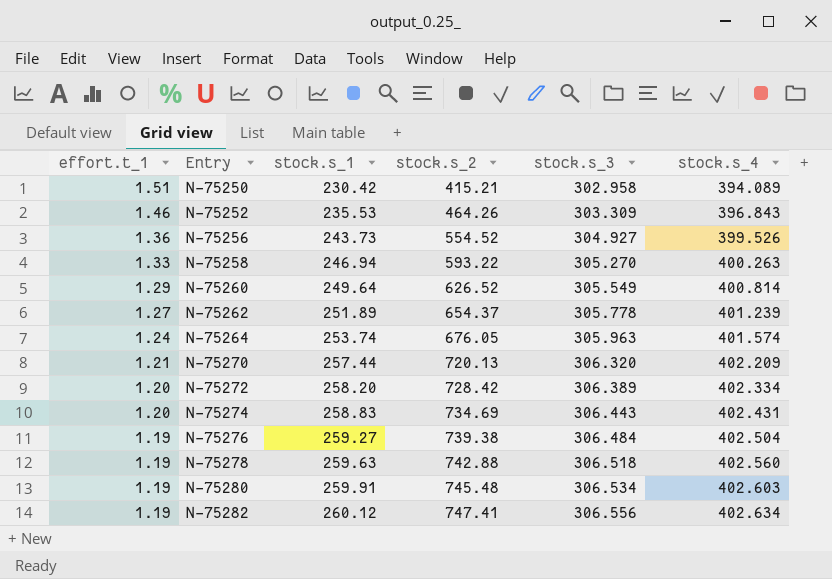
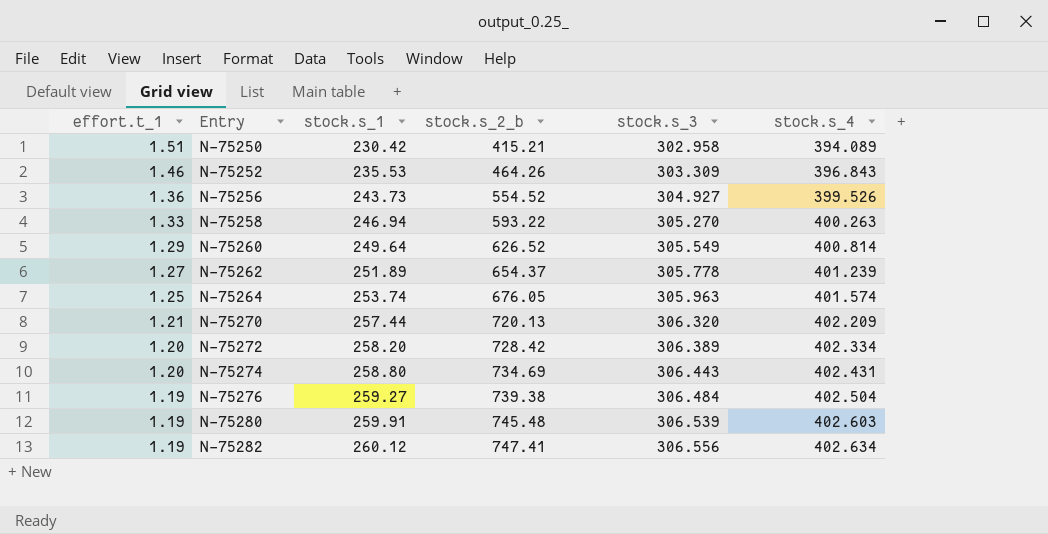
column name: stock.s_2 -> stock.s_2_b
row N-75278: 1.19 | 259.63 | 742.88 | 306.518 | 402.560 -> none
N-75264 | effort.t_1: 1.24 -> 1.25
N-75274 | stock.s_1: 258.83 -> 258.80
N-75280 | stock.s_3: 306.534 -> 306.539

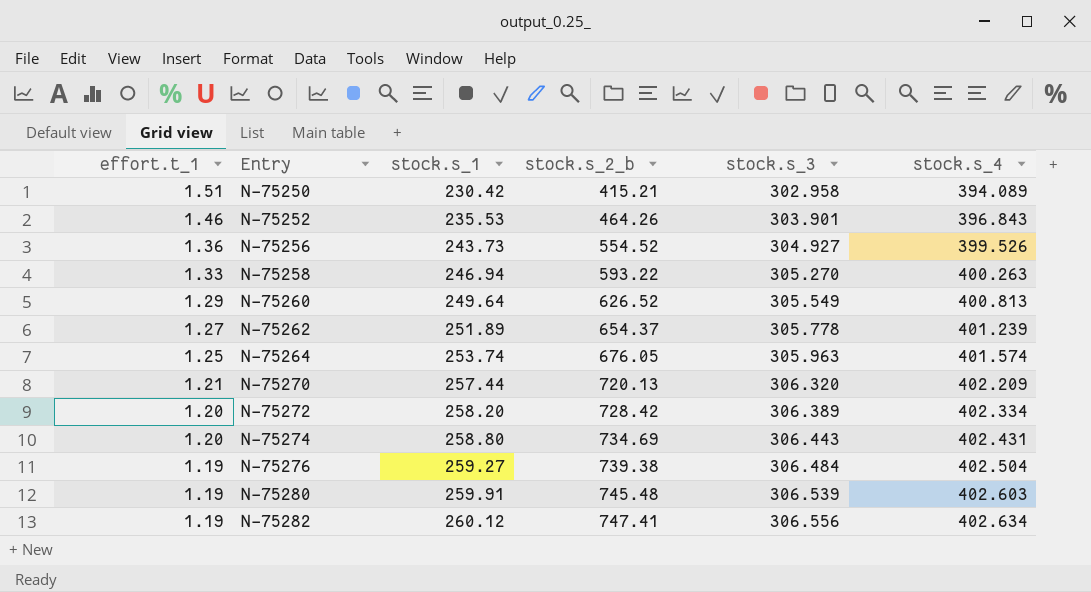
N-75252 | stock.s_3: 303.309 -> 303.901
N-75260 | stock.s_4: 400.814 -> 400.813

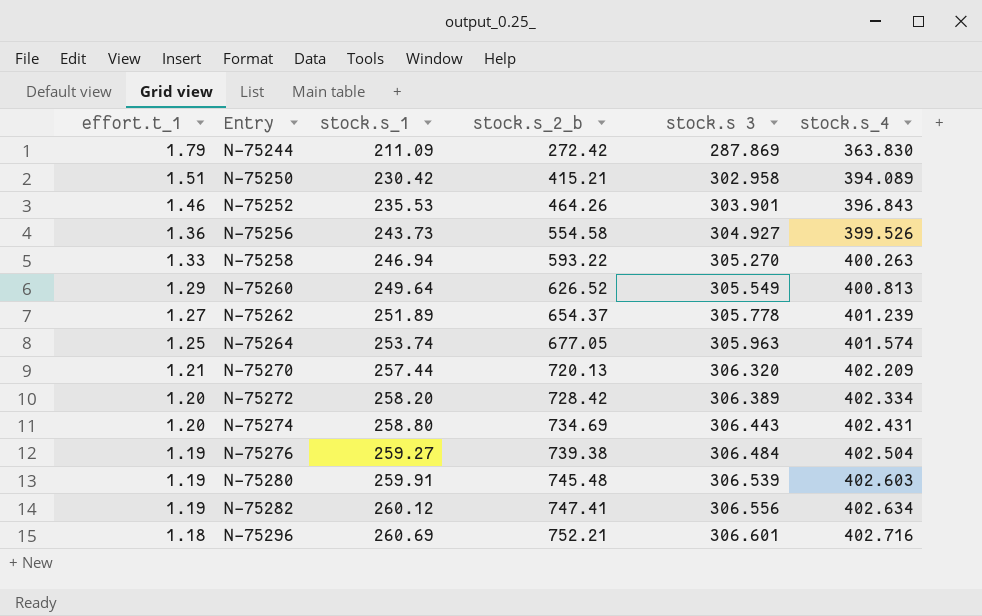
column name: stock.s_3 -> stock.s 3
row N-75244: none -> 1.79 | 211.09 | 272.42 | 287.869 | 363.830
N-75256 | stock.s_2_b: 554.52 -> 554.58
N-75264 | stock.s_2_b: 676.05 -> 677.05
row N-75296: none -> 1.18 | 260.69 | 752.21 | 306.601 | 402.716

